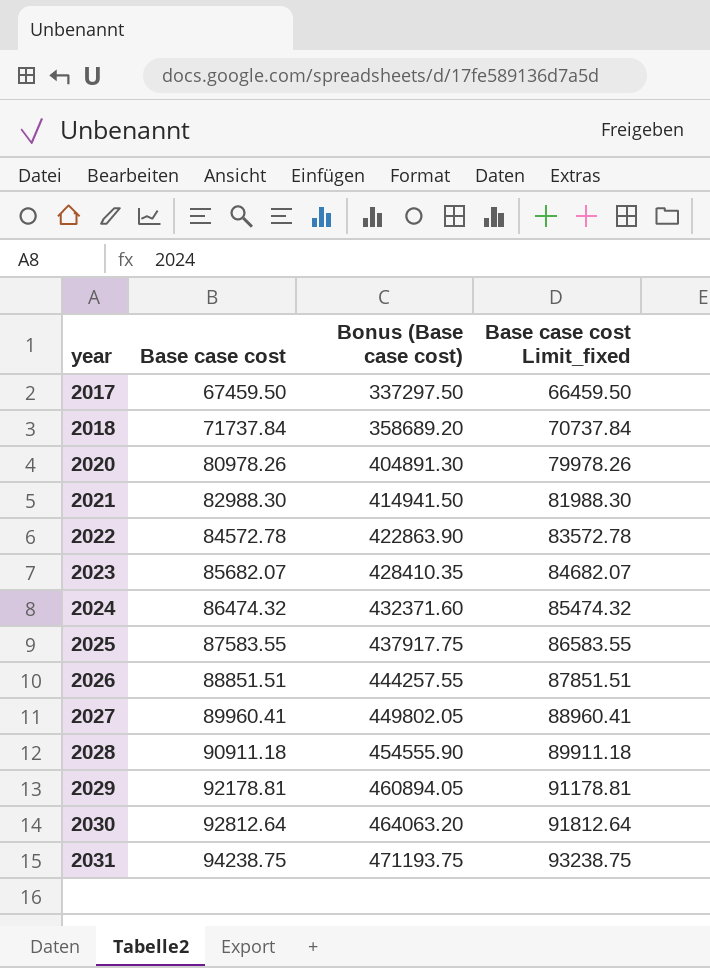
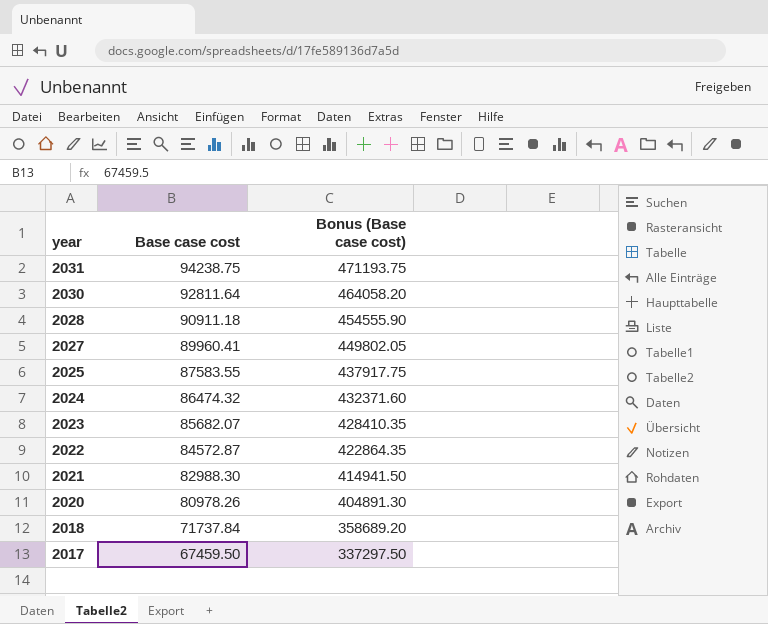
row order: year ascending -> year descending
column Base case cost Limit_fixed | formula: [Base case cost] - 1000 -> none
row 2026: 88851.51 | 444257.55 | 87851.51 -> none
row 2029: 92178.81 | 460894.05 | 91178.81 -> none
2030 | Base case cost: 92812.64 -> 92811.64
2030 | Bonus (Base case cost): 464063.20 -> 464058.20
2022 | Base case cost: 84572.78 -> 84572.87
2022 | Bonus (Base case cost): 422863.90 -> 422864.35

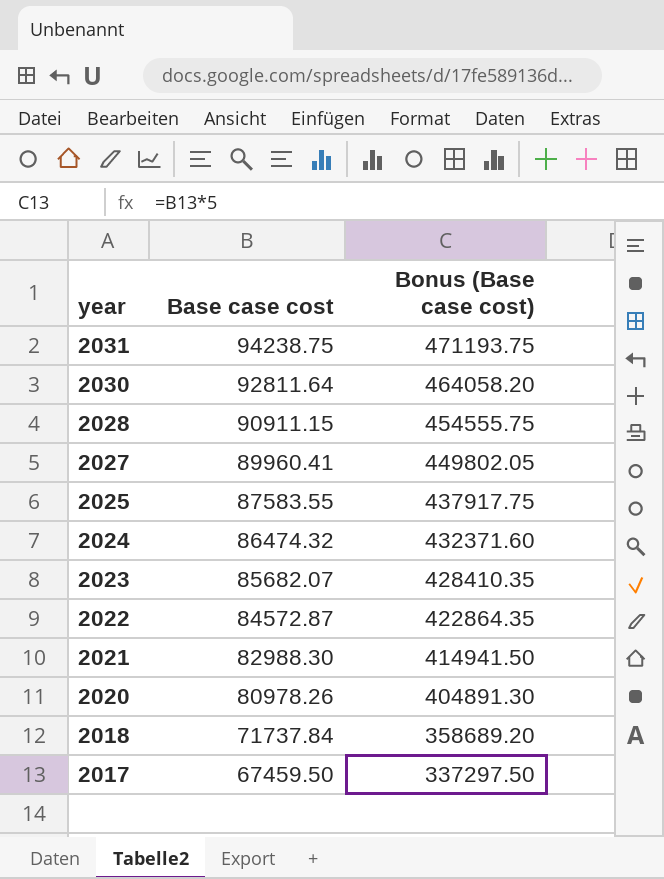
2028 | Base case cost: 90911.18 -> 90911.15
2028 | Bonus (Base case cost): 454555.90 -> 454555.75

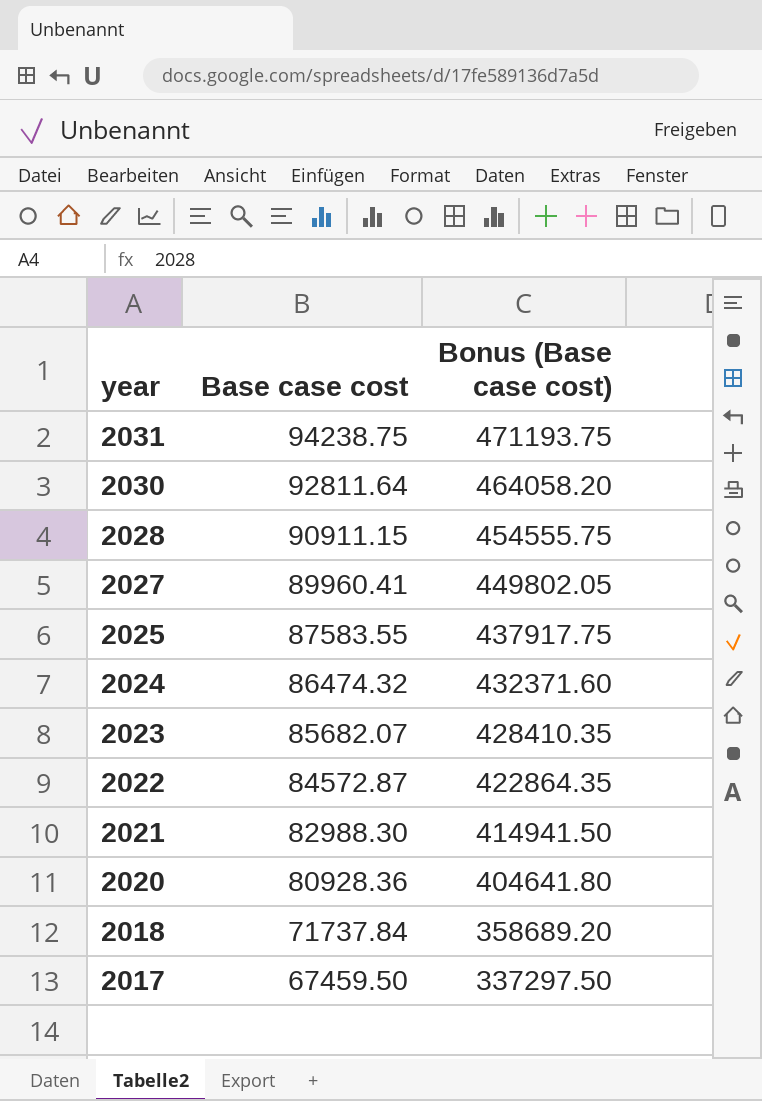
2020 | Base case cost: 80978.26 -> 80928.36
2020 | Bonus (Base case cost): 404891.30 -> 404641.80

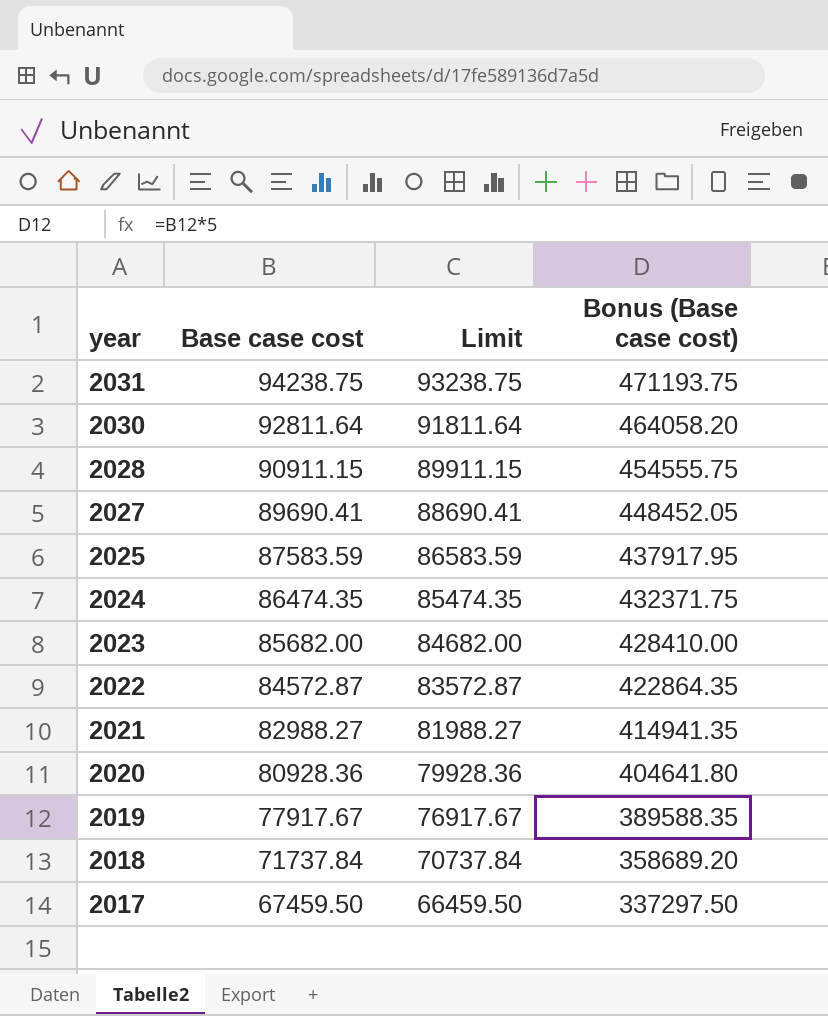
column Limit | formula: none -> [Base case cost] - 1000
2027 | Base case cost: 89960.41 -> 89690.41
2027 | Bonus (Base case cost): 449802.05 -> 448452.05
2025 | Base case cost: 87583.55 -> 87583.59
2025 | Bonus (Base case cost): 437917.75 -> 437917.95
2024 | Base case cost: 86474.32 -> 86474.35
2024 | Bonus (Base case cost): 432371.60 -> 432371.75
2023 | Base case cost: 85682.07 -> 85682.00
2023 | Bonus (Base case cost): 428410.35 -> 428410.00
2021 | Base case cost: 82988.30 -> 82988.27
2021 | Bonus (Base case cost): 414941.50 -> 414941.35
row 2019: none -> 77917.67 | 76917.67 | 389588.35

